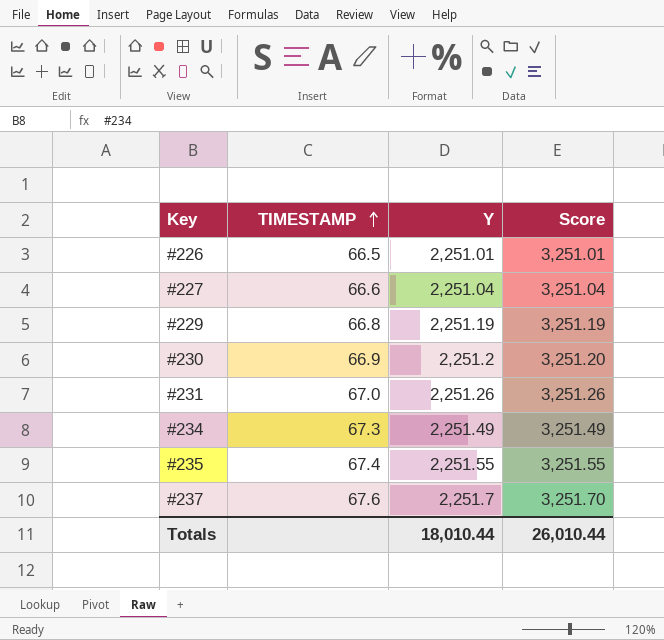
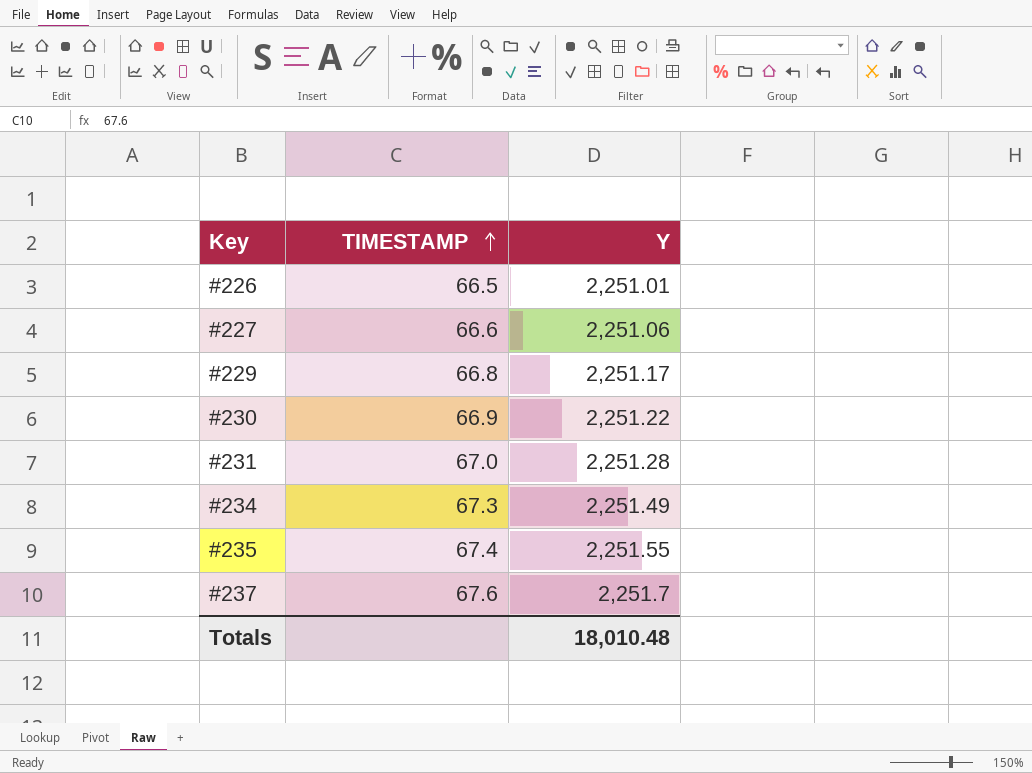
column Score | formula: [Y] + 1000 -> none
#227 | Y: 2,251.04 -> 2,251.06
#229 | Y: 2,251.19 -> 2,251.17
#230 | Y: 2,251.2 -> 2,251.22
#231 | Y: 2,251.26 -> 2,251.28
Totals | Y: 18,010.44 -> 18,010.48

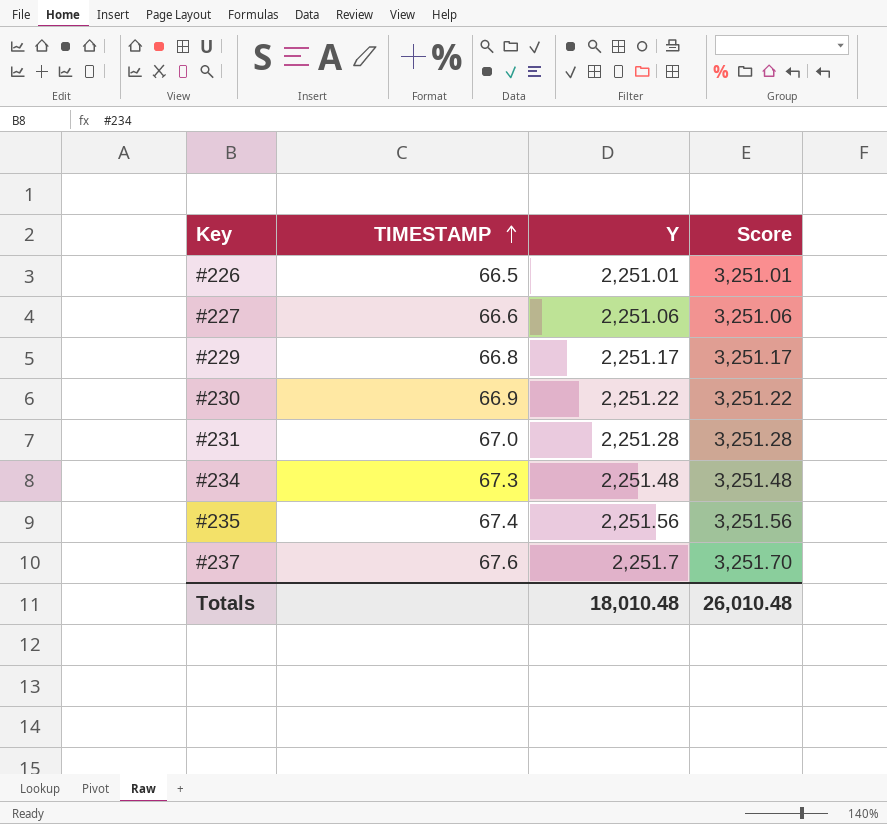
column Score | formula: none -> [Y] + 1000
#234 | Y: 2,251.49 -> 2,251.48
#235 | Y: 2,251.55 -> 2,251.56

